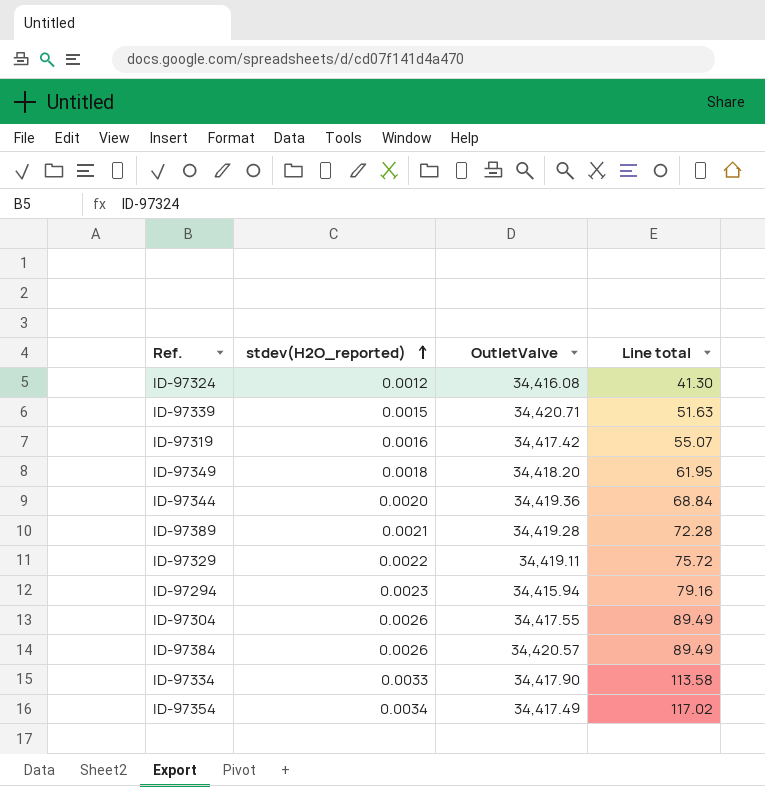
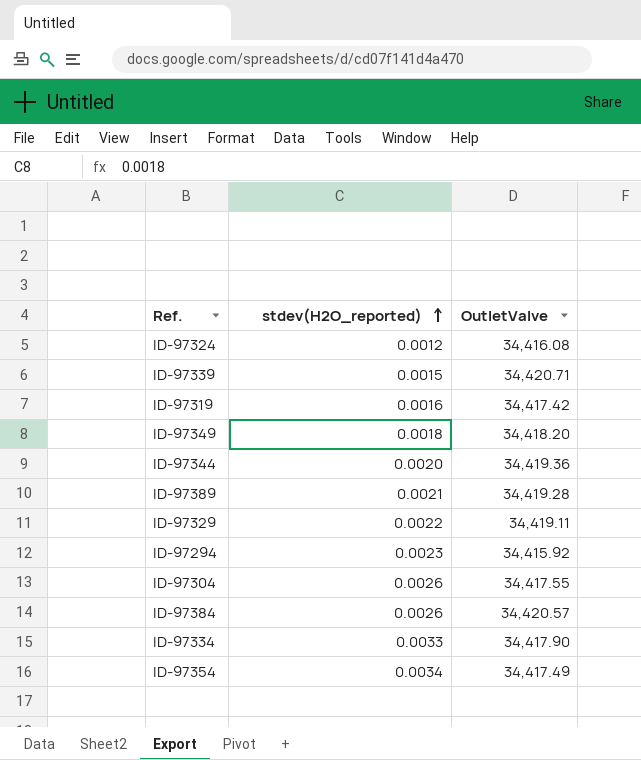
column Line total | formula: [stdev(H2O_reported)] * [OutletValve] -> none
ID-97294 | OutletValve: 34,415.94 -> 34,415.92

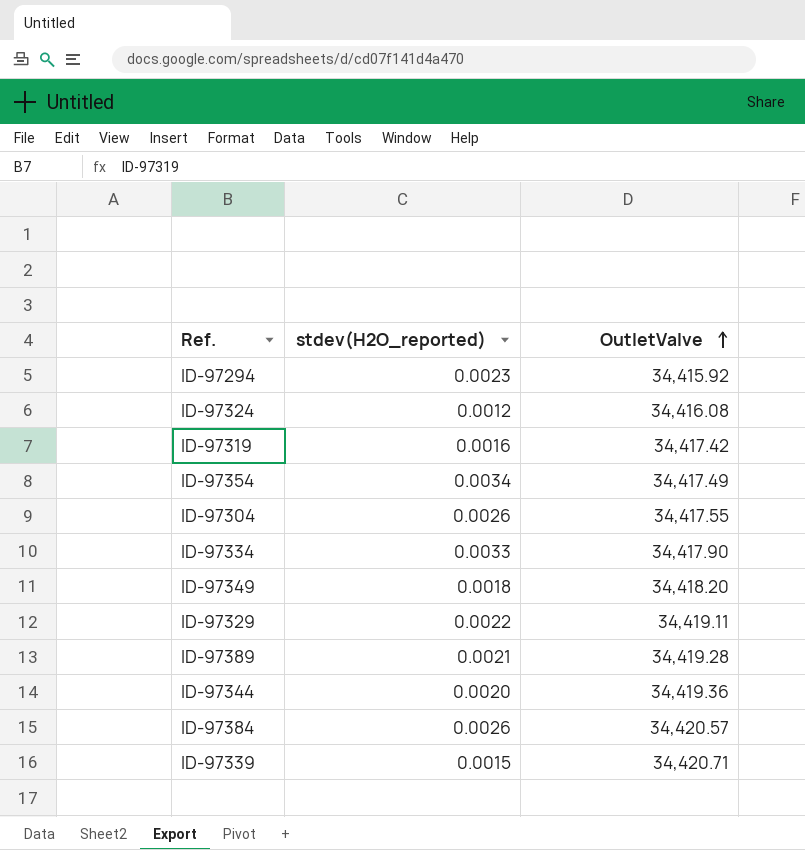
row order: stdev(H2O_reported) ascending -> OutletValve ascending

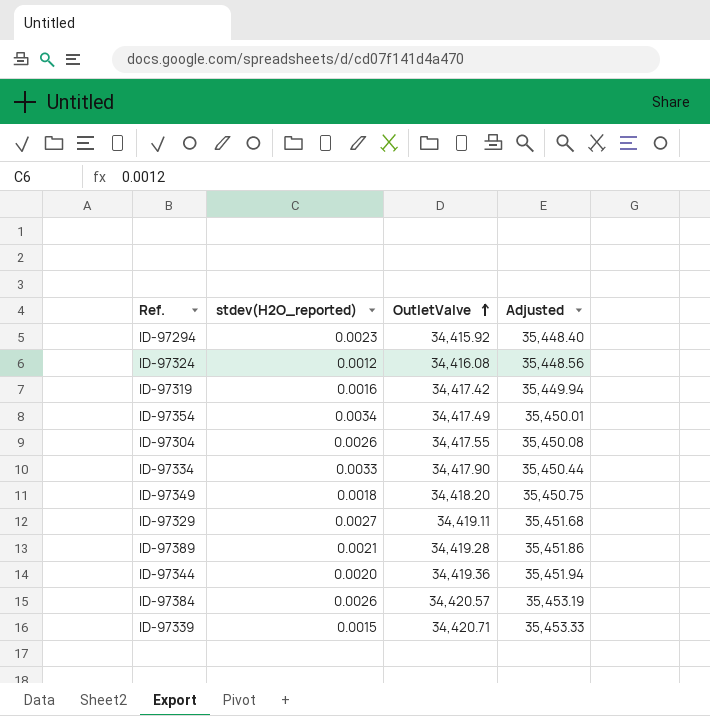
column Adjusted | formula: none -> [OutletValve] * 1.03
ID-97329 | stdev(H2O_reported): 0.0022 -> 0.0027

